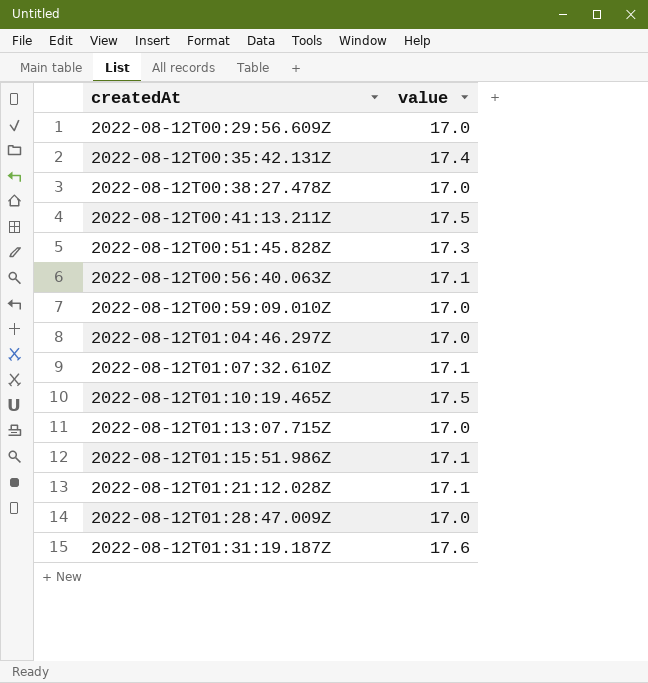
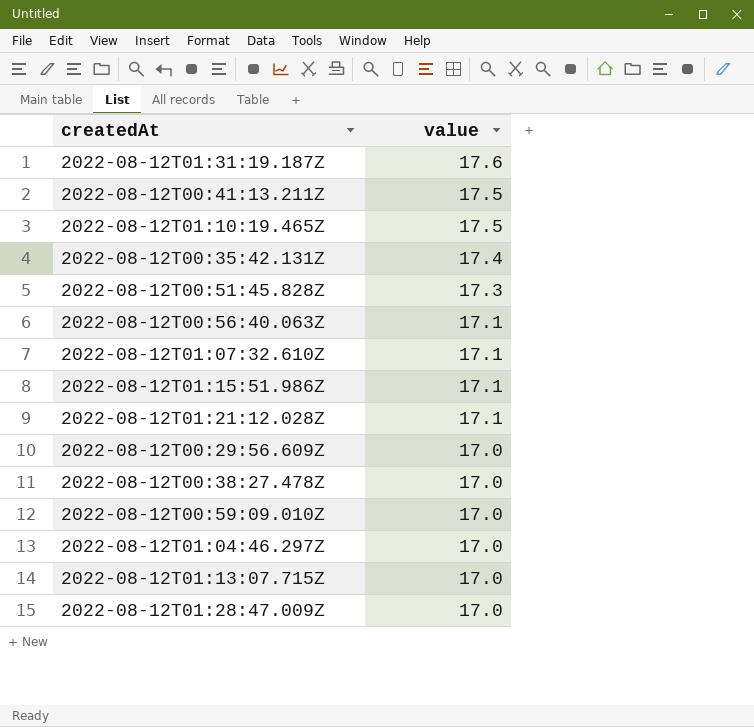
row order: createdAt ascending -> value descending

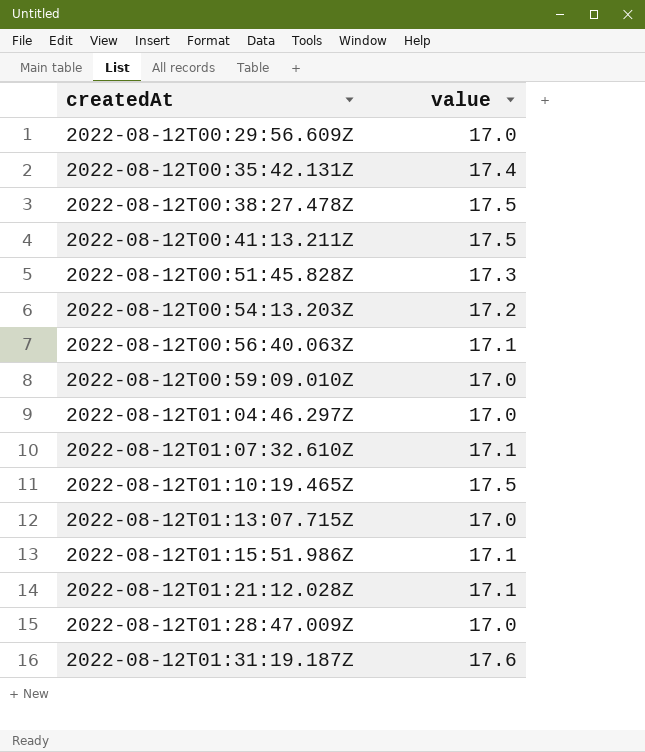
row order: value descending -> createdAt ascending
2022-08-12T00:38:27.478Z | value: 17.0 -> 17.5
row 2022-08-12T00:54:13.203Z: none -> 17.2

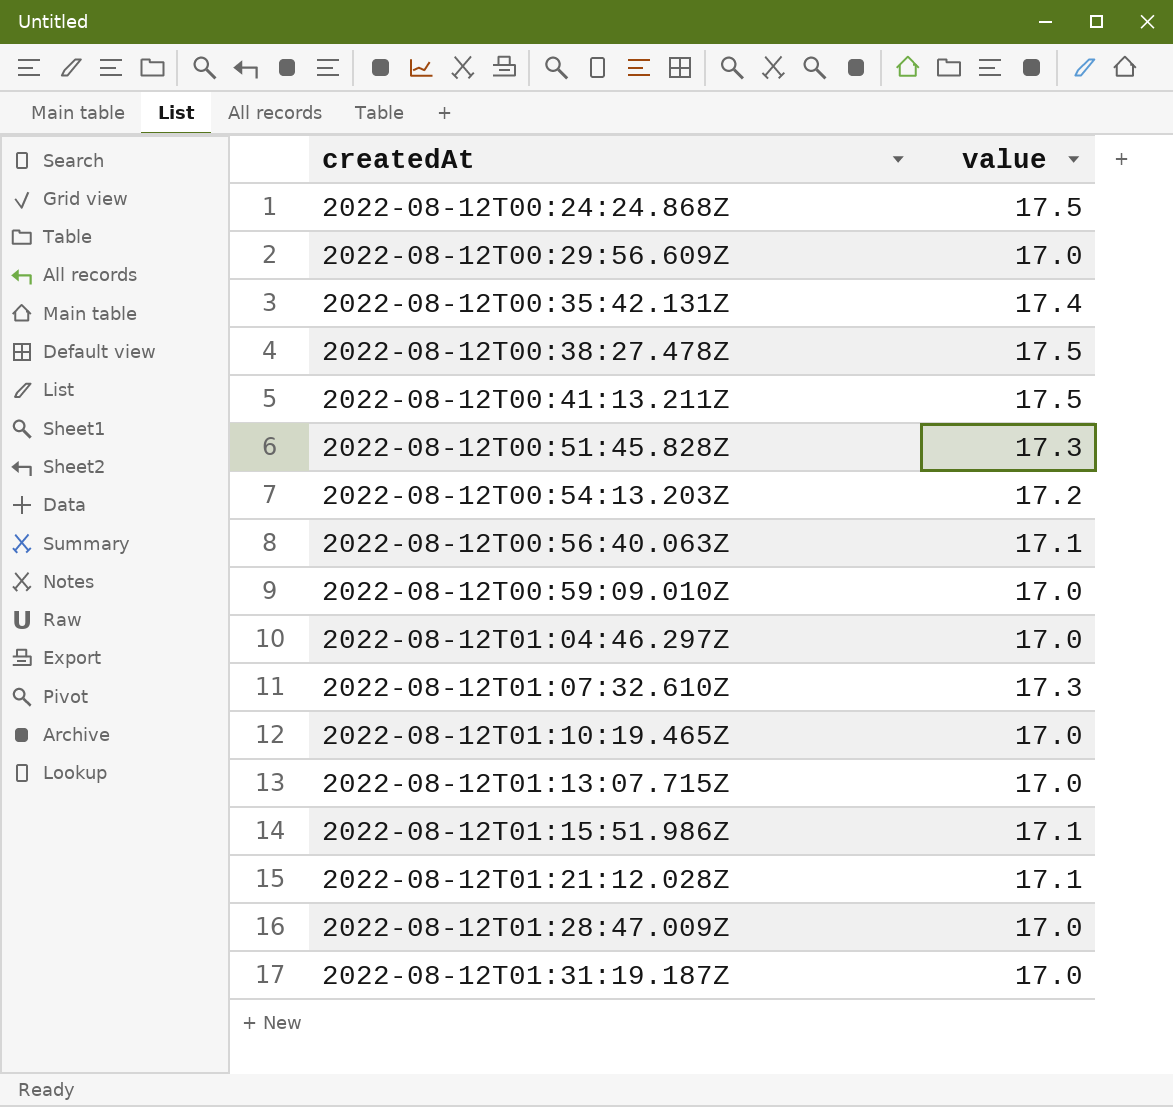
row 2022-08-12T00:24:24.868Z: none -> 17.5
2022-08-12T01:07:32.610Z | value: 17.1 -> 17.3
2022-08-12T01:10:19.465Z | value: 17.5 -> 17.0
2022-08-12T01:31:19.187Z | value: 17.6 -> 17.0

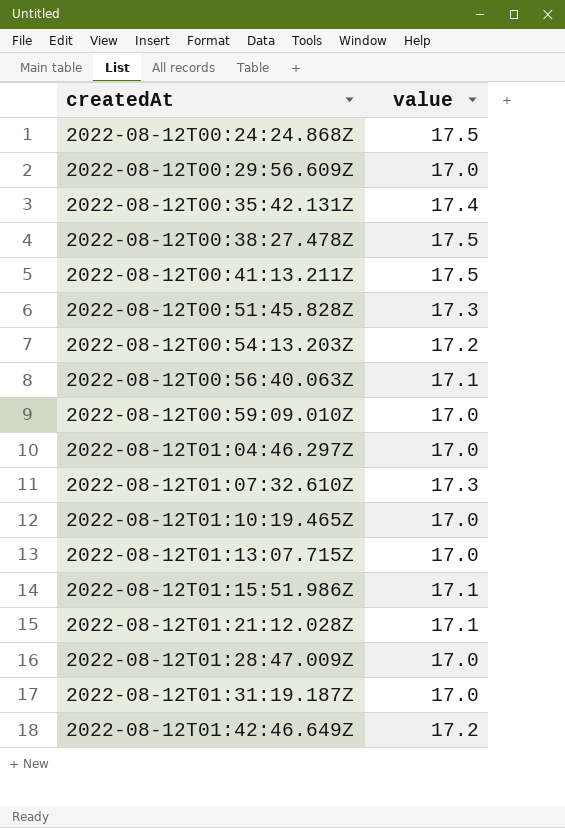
row 2022-08-12T01:42:46.649Z: none -> 17.2

